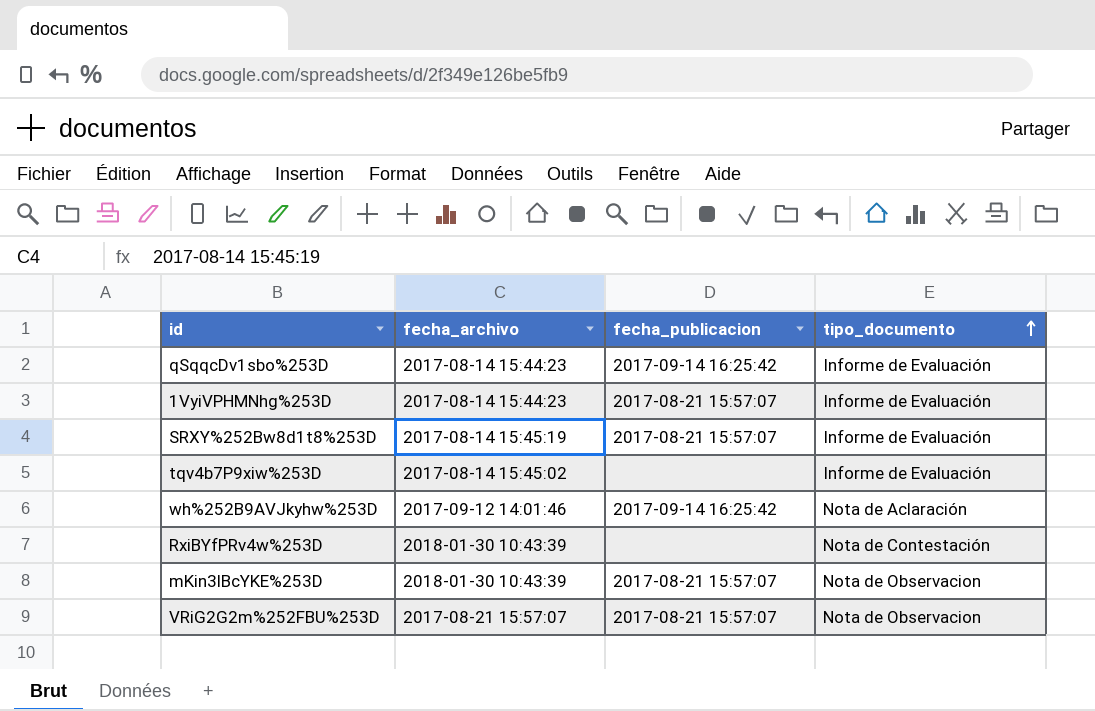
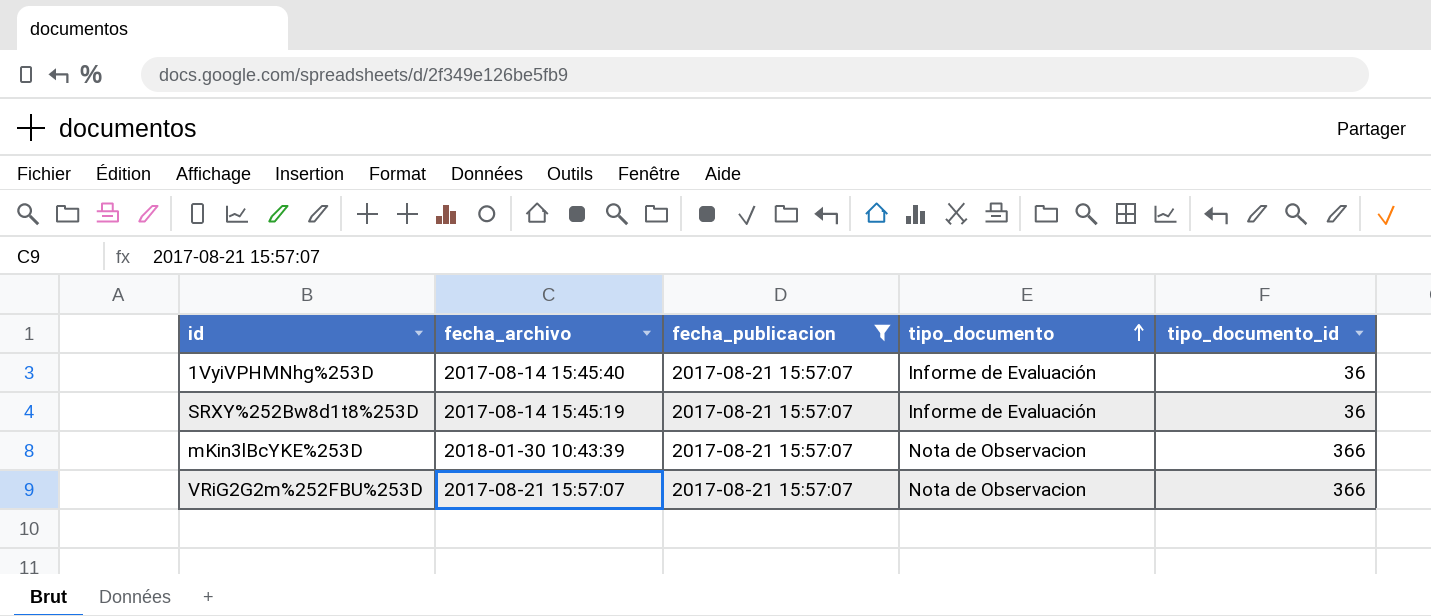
filter: none -> fecha_publicacion = 2017-08-21 15:57:07
column tipo_documento_id | position: none -> 5
1VyiVPHMNhg%253D | fecha_archivo: 2017-08-14 15:44:23 -> 2017-08-14 15:45:40

